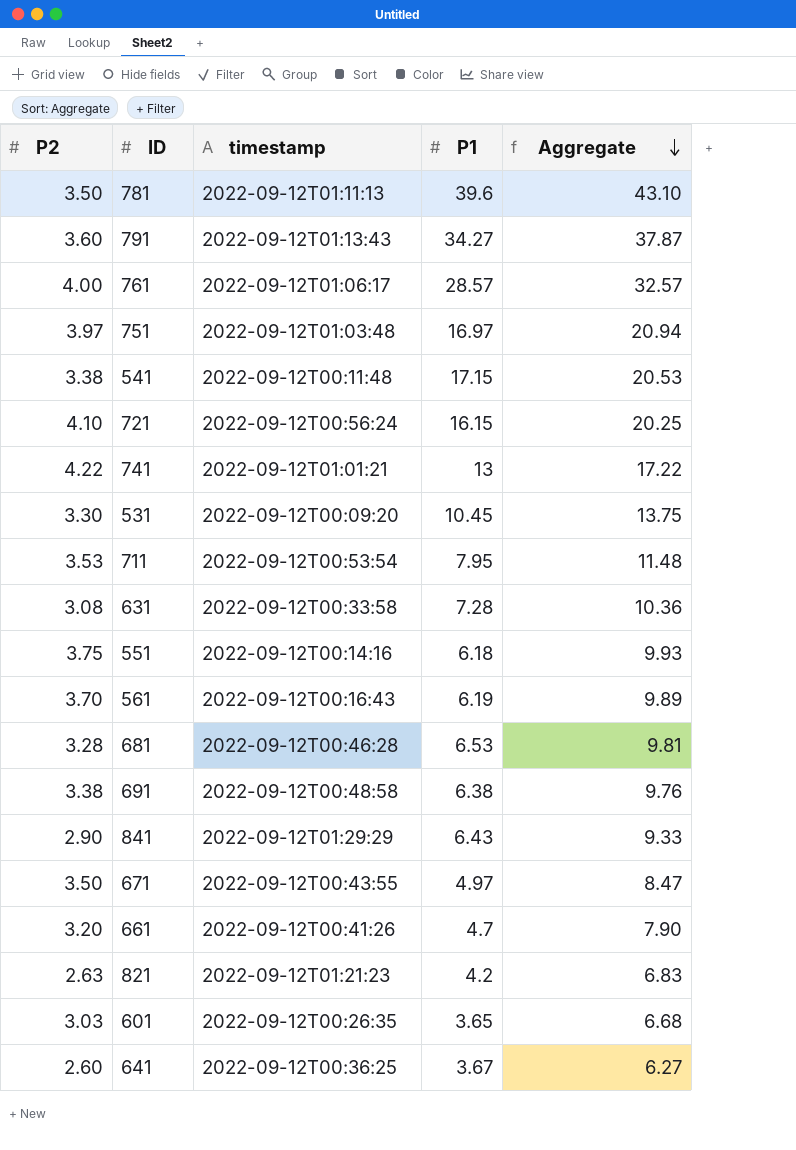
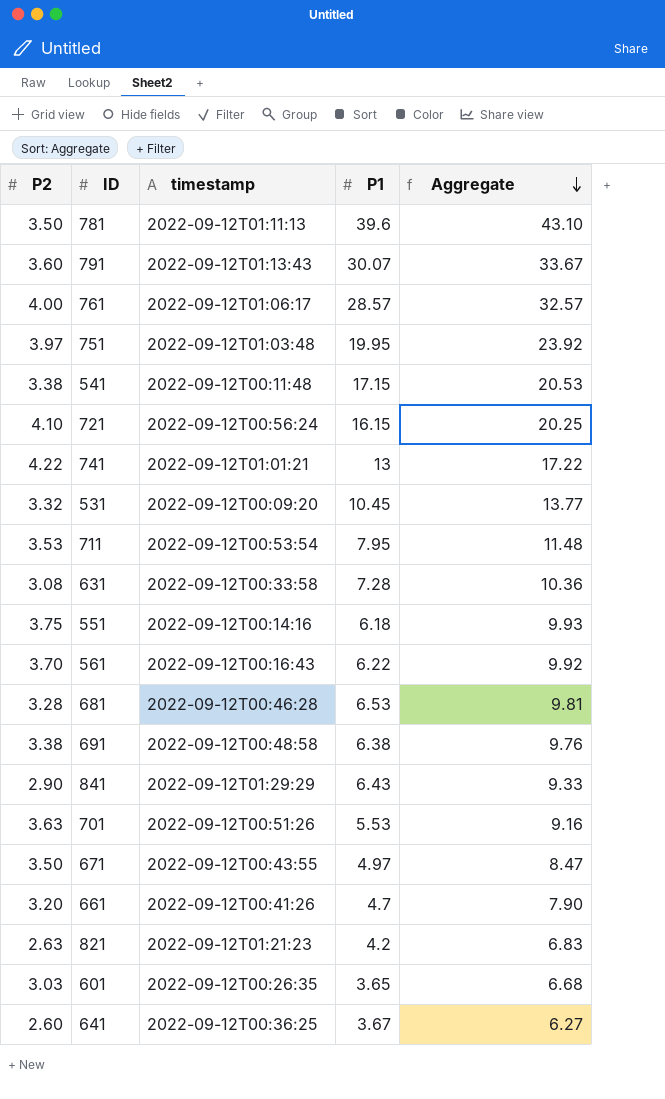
791 | P1: 34.27 -> 30.07
791 | Aggregate: 37.87 -> 33.67
751 | P1: 16.97 -> 19.95
751 | Aggregate: 20.94 -> 23.92
531 | P2: 3.30 -> 3.32
531 | Aggregate: 13.75 -> 13.77
561 | P1: 6.19 -> 6.22
561 | Aggregate: 9.89 -> 9.92
row 701: none -> 3.63 | 2022-09-12T00:51:26 | 5.53 | 9.16

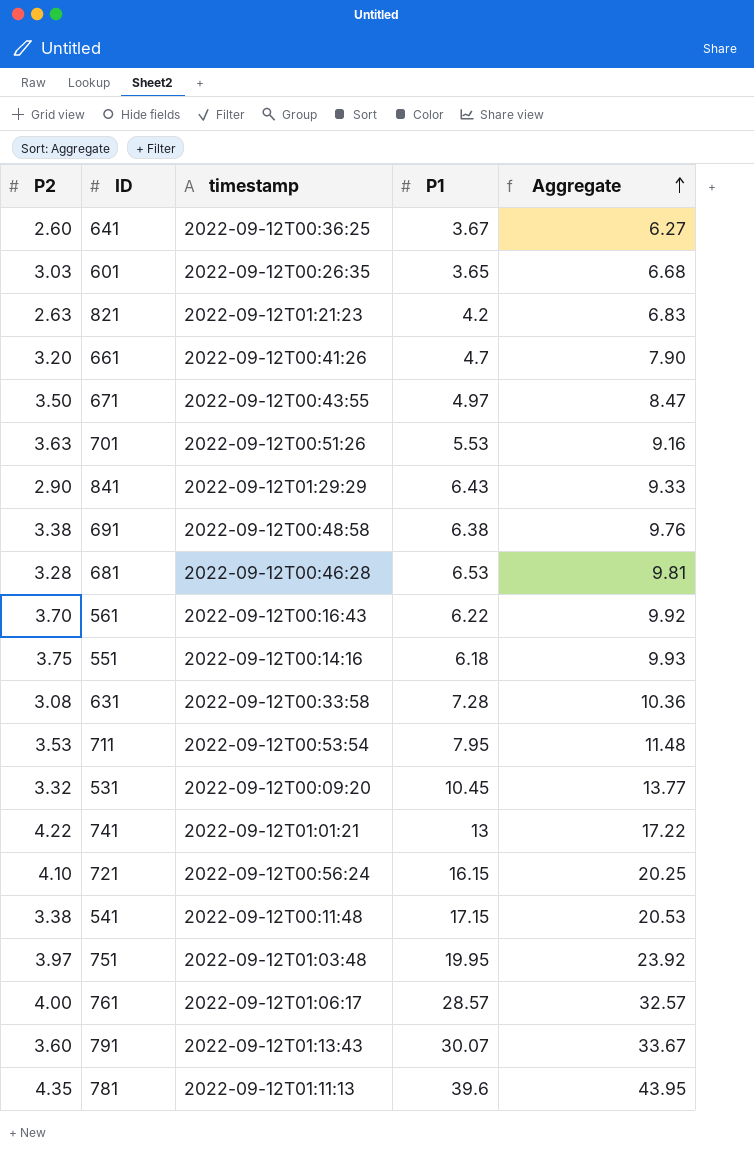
row order: Aggregate descending -> Aggregate ascending
781 | P2: 3.50 -> 4.35
781 | Aggregate: 43.10 -> 43.95

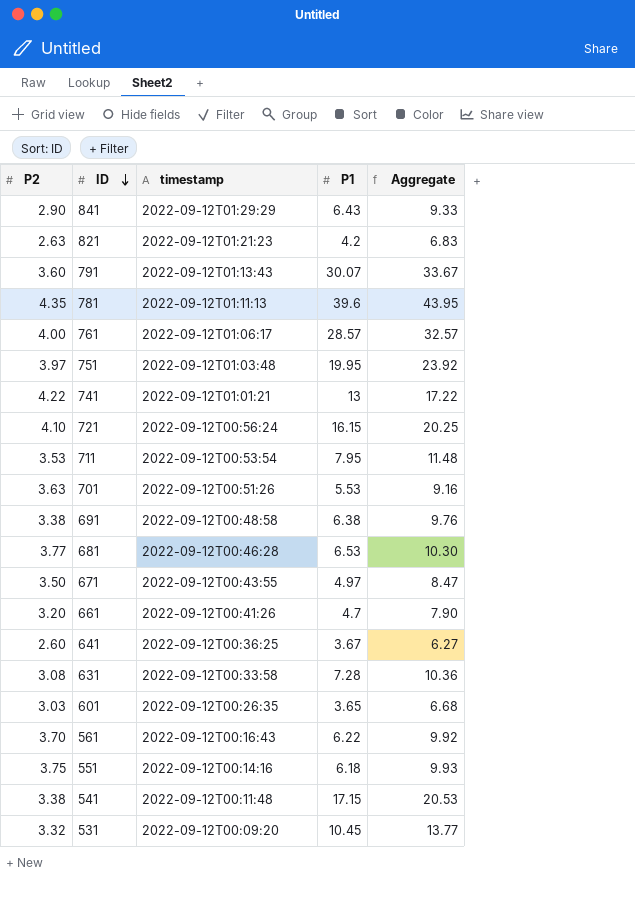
row order: Aggregate ascending -> ID descending
681 | P2: 3.28 -> 3.77
681 | Aggregate: 9.81 -> 10.30

